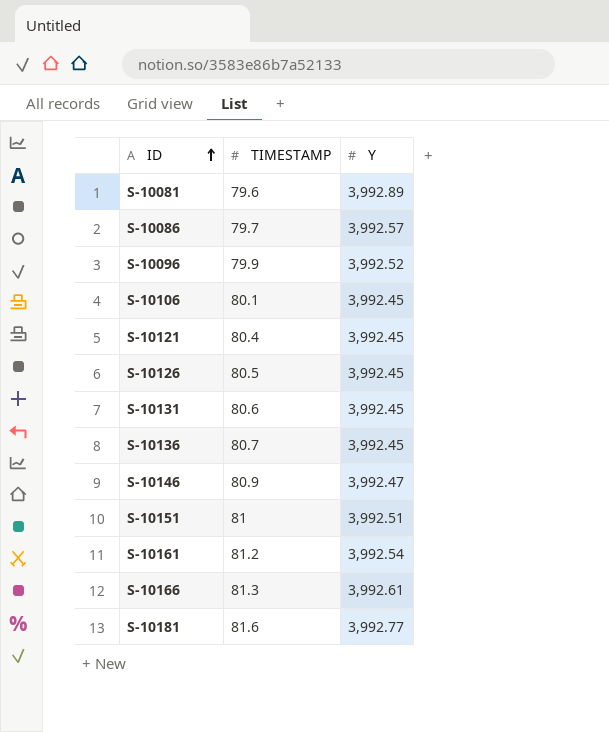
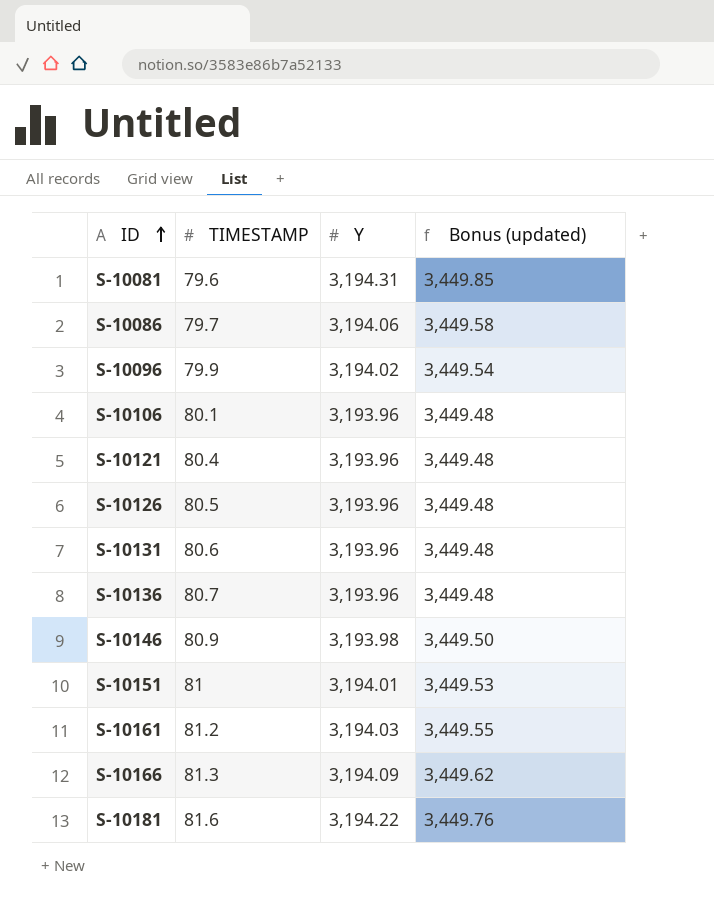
column Bonus (updated) | formula: none -> [Y] * 1.08
S-10081 | Y: 3,992.89 -> 3,194.31
S-10086 | Y: 3,992.57 -> 3,194.06
S-10096 | Y: 3,992.52 -> 3,194.02
S-10106 | Y: 3,992.45 -> 3,193.96
S-10121 | Y: 3,992.45 -> 3,193.96
S-10126 | Y: 3,992.45 -> 3,193.96
S-10131 | Y: 3,992.45 -> 3,193.96
S-10136 | Y: 3,992.45 -> 3,193.96
S-10146 | Y: 3,992.47 -> 3,193.98
S-10151 | Y: 3,992.51 -> 3,194.01
S-10161 | Y: 3,992.54 -> 3,194.03
S-10166 | Y: 3,992.61 -> 3,194.09
S-10181 | Y: 3,992.77 -> 3,194.22

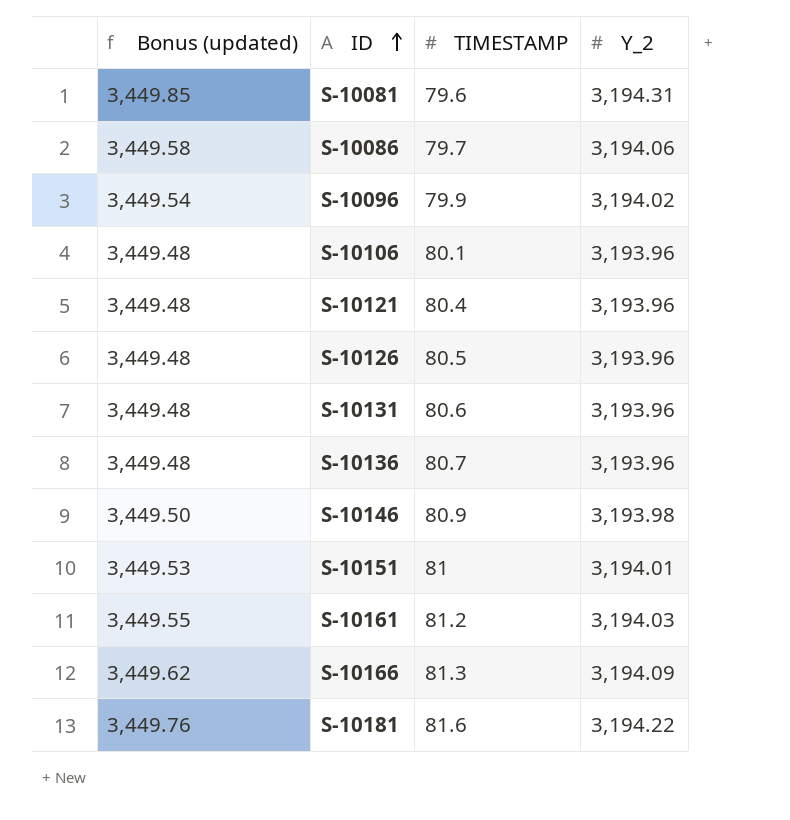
column Bonus (updated) | position: 4 -> 1
column name: Y -> Y_2

